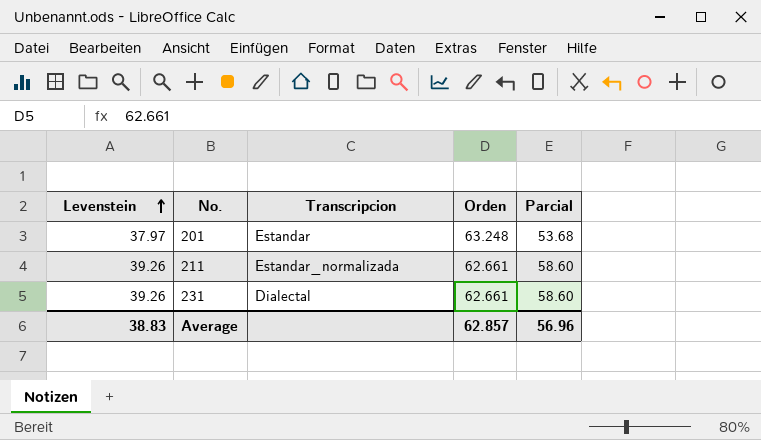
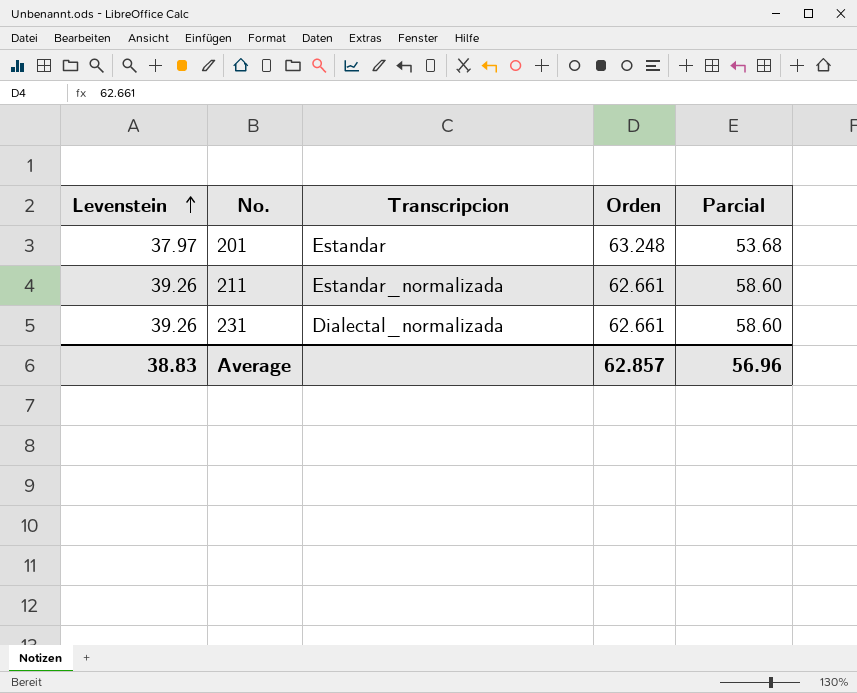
231 | Transcripcion: Dialectal -> Dialectal_normalizada

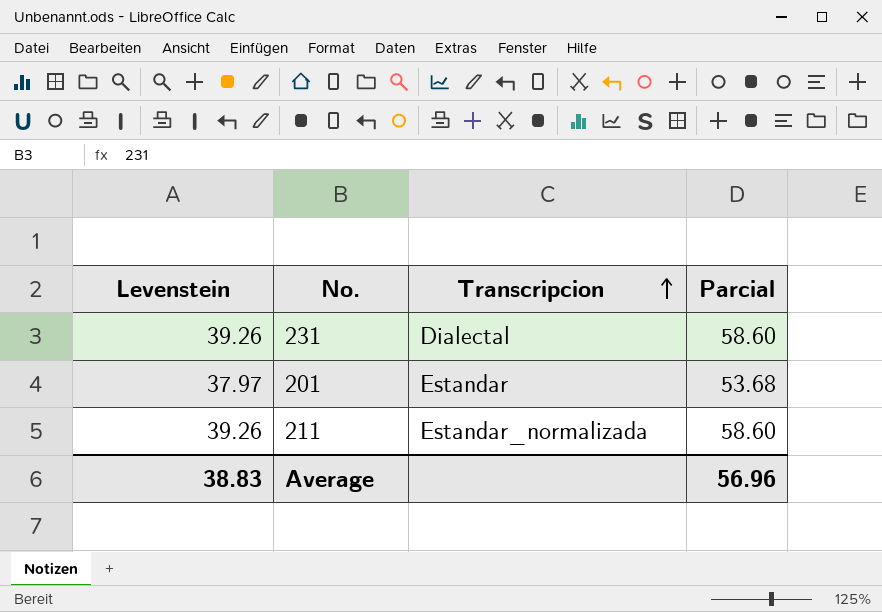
row order: Levenstein ascending -> Transcripcion ascending
column Orden | position: 4 -> none
231 | Transcripcion: Dialectal_normalizada -> Dialectal

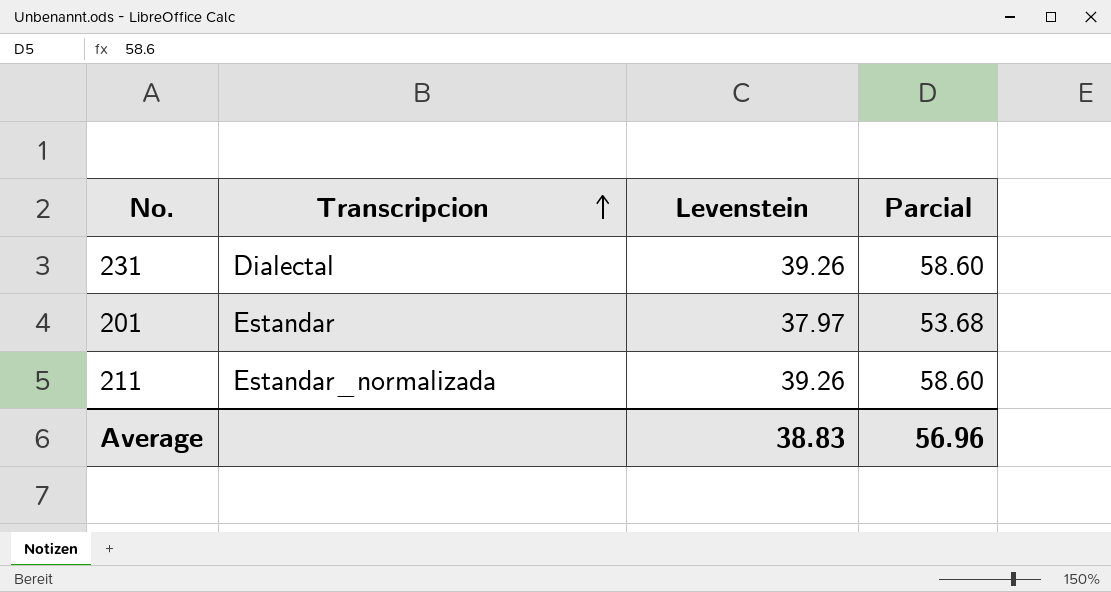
column Levenstein | position: 1 -> 3

